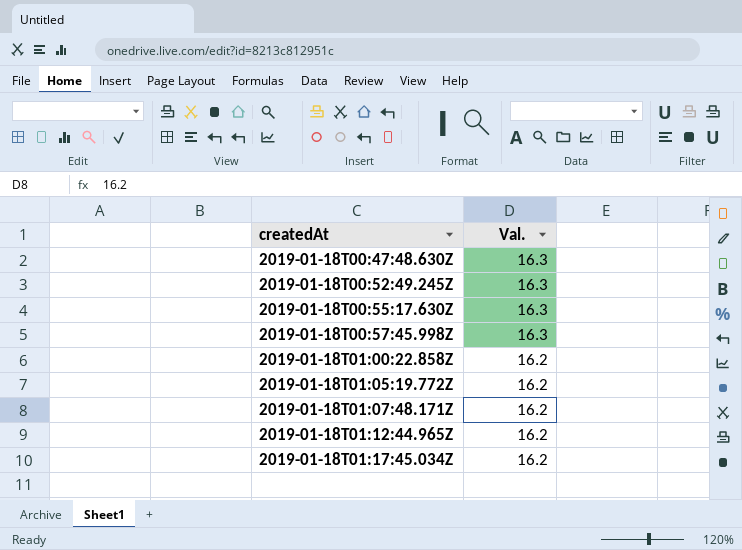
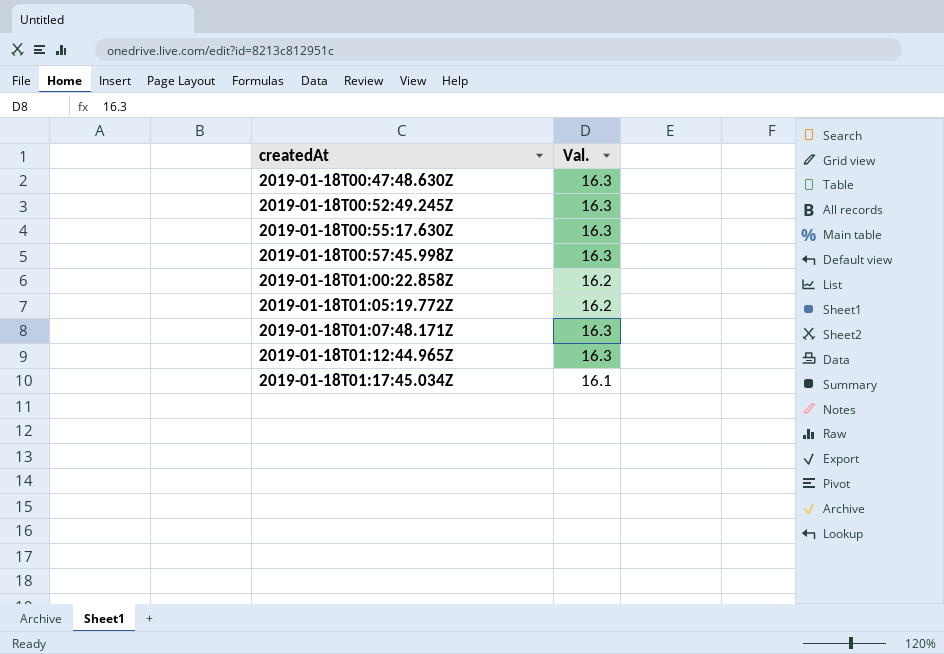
2019-01-18T01:07:48.171Z | Val.: 16.2 -> 16.3
2019-01-18T01:12:44.965Z | Val.: 16.2 -> 16.3
2019-01-18T01:17:45.034Z | Val.: 16.2 -> 16.1

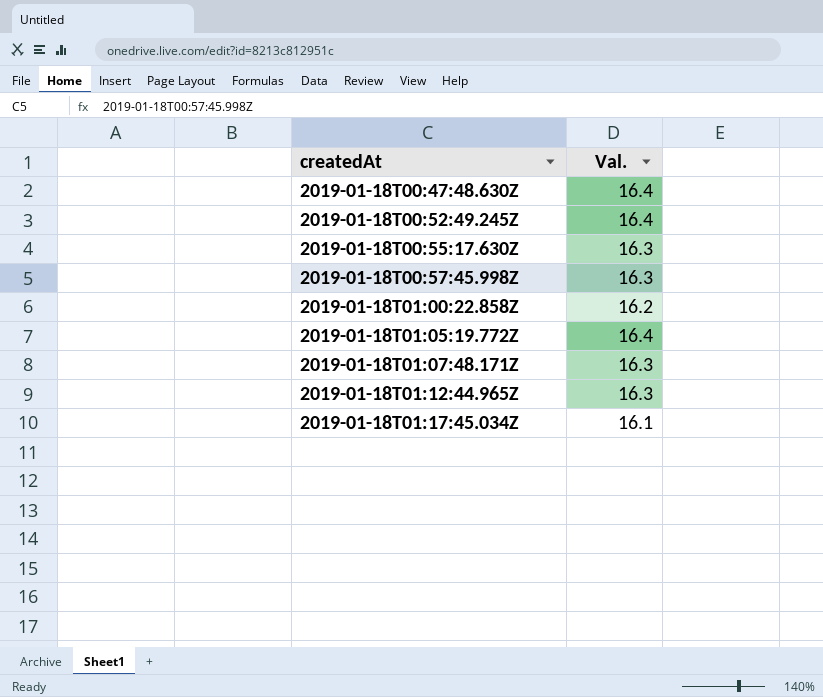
2019-01-18T00:47:48.630Z | Val.: 16.3 -> 16.4
2019-01-18T00:52:49.245Z | Val.: 16.3 -> 16.4
2019-01-18T01:05:19.772Z | Val.: 16.2 -> 16.4

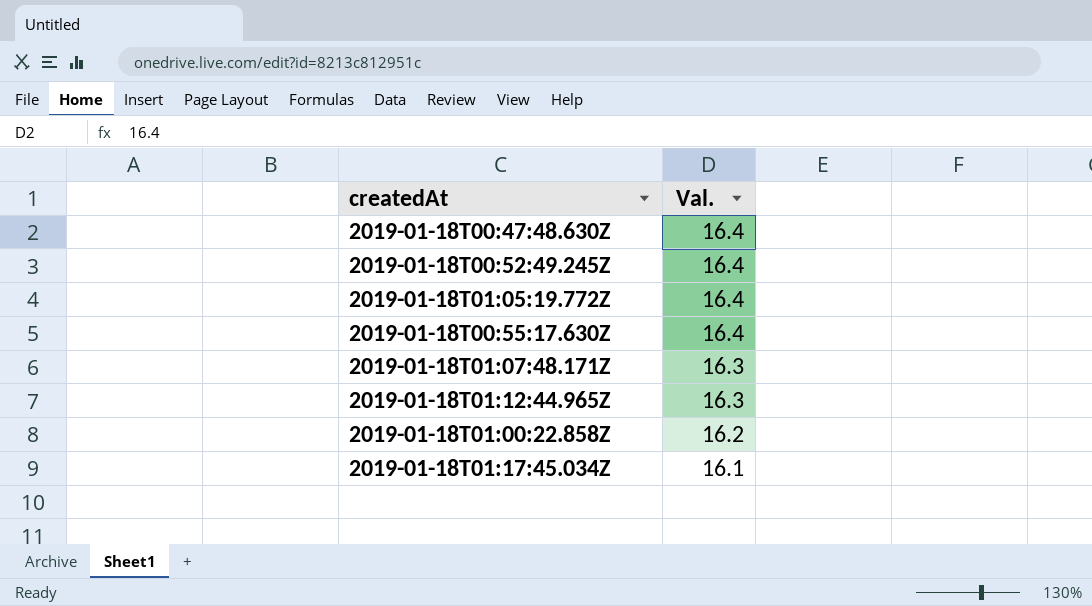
row order: createdAt ascending -> Val. descending
row 2019-01-18T00:57:45.998Z: 16.3 -> none
2019-01-18T00:55:17.630Z | Val.: 16.3 -> 16.4

